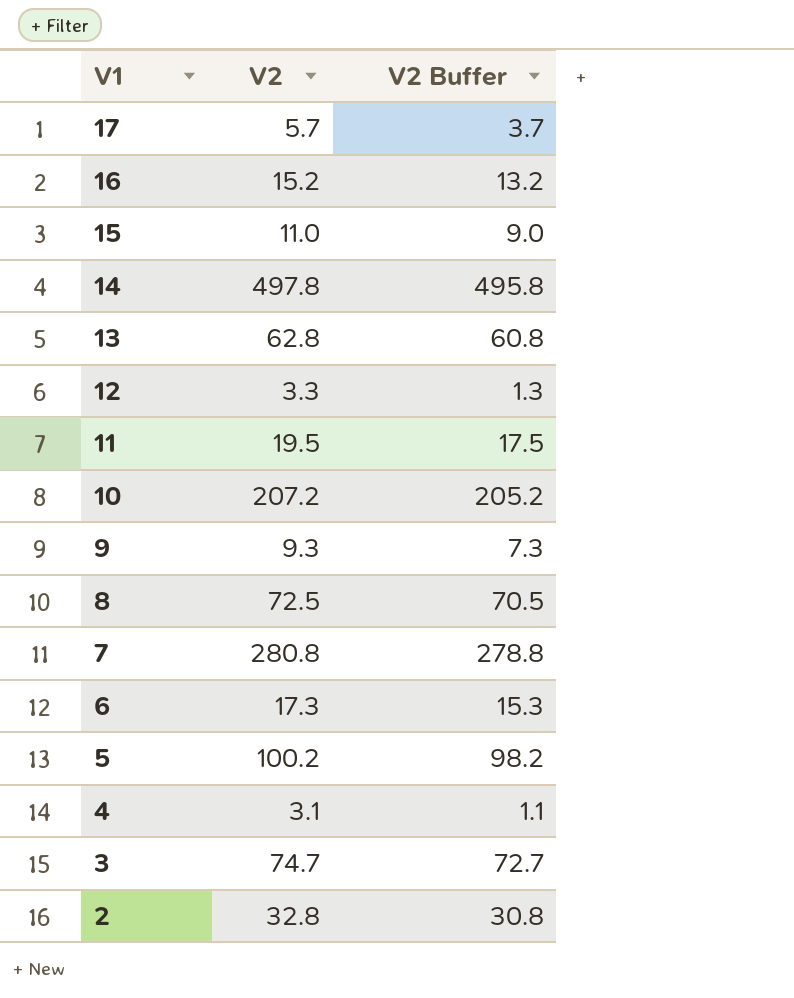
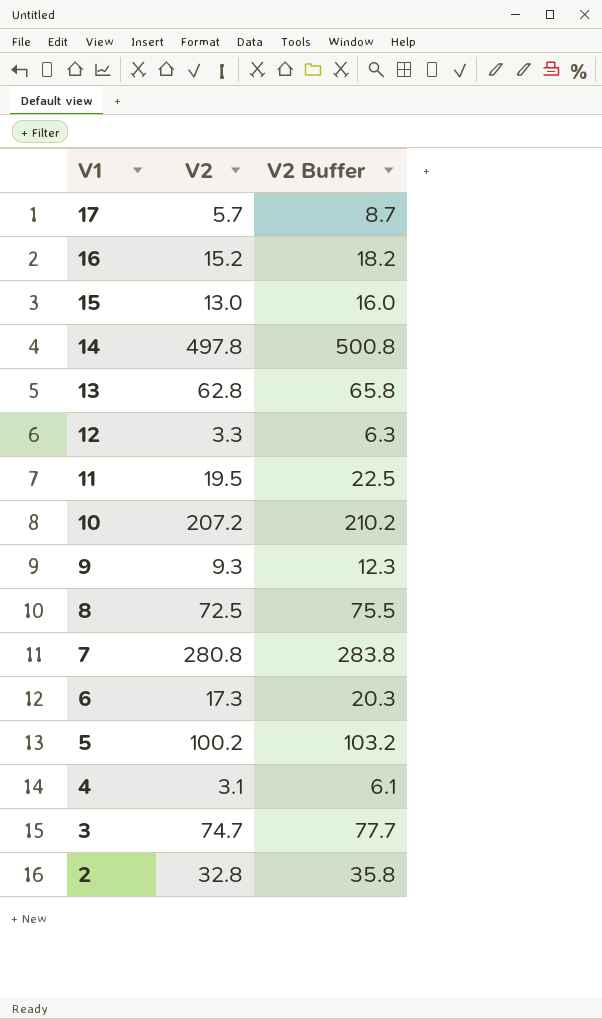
column V2 Buffer | formula: [V2] - 2 -> [V2] + 3
15 | V2: 11.0 -> 13.0

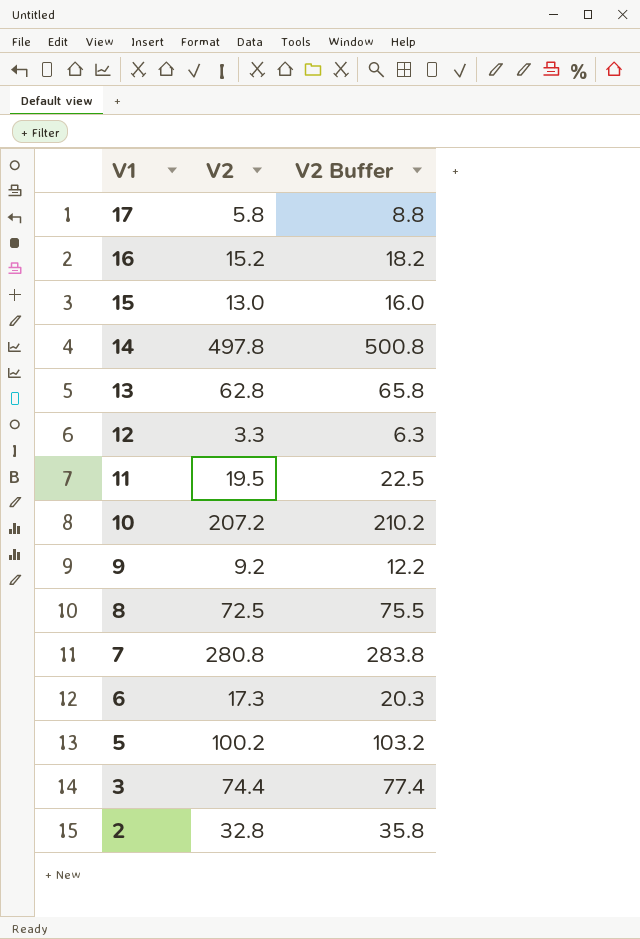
row 4: 3.1 | 6.1 -> none
17 | V2: 5.7 -> 5.8
17 | V2 Buffer: 8.7 -> 8.8
9 | V2: 9.3 -> 9.2
9 | V2 Buffer: 12.3 -> 12.2
3 | V2: 74.7 -> 74.4
3 | V2 Buffer: 77.7 -> 77.4

